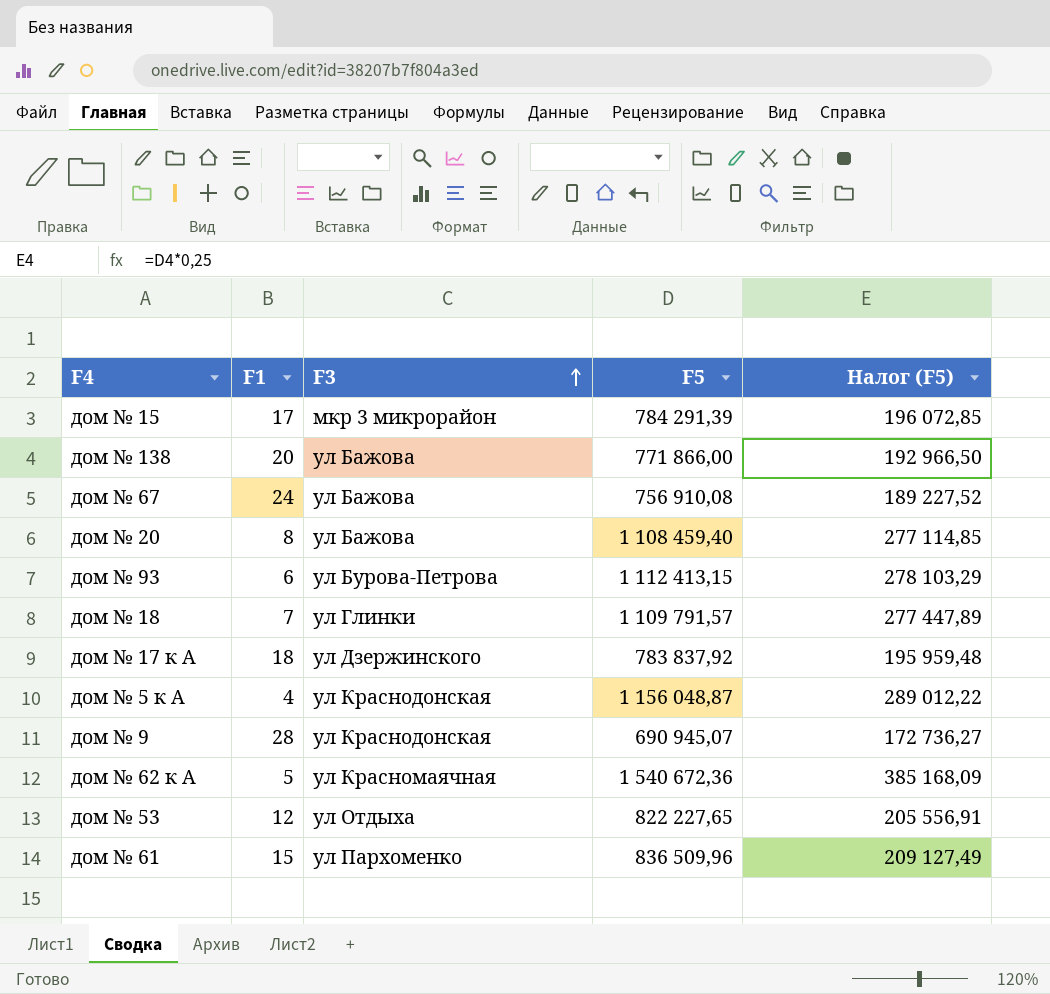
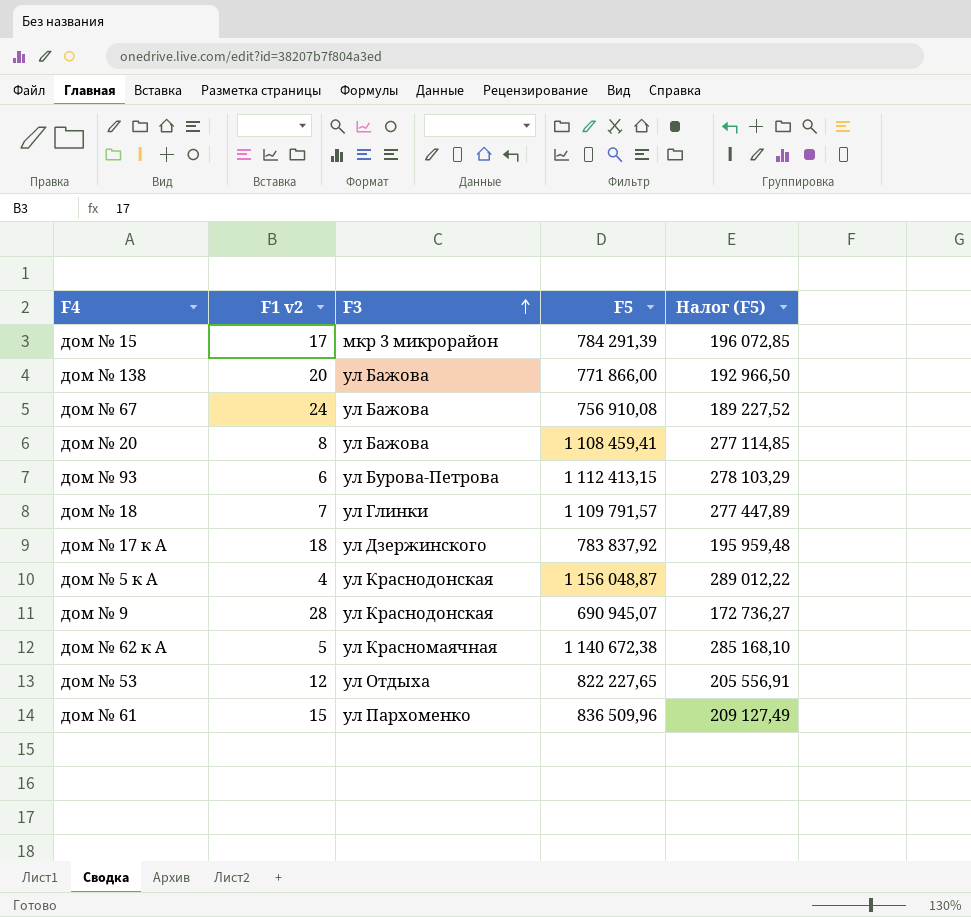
column name: F1 -> F1 v2
дом № 20 | F5: 1 108 459,40 -> 1 108 459,41
дом № 62 к А | F5: 1 540 672,36 -> 1 140 672,38
дом № 62 к А | Налог (F5): 385 168,09 -> 285 168,10

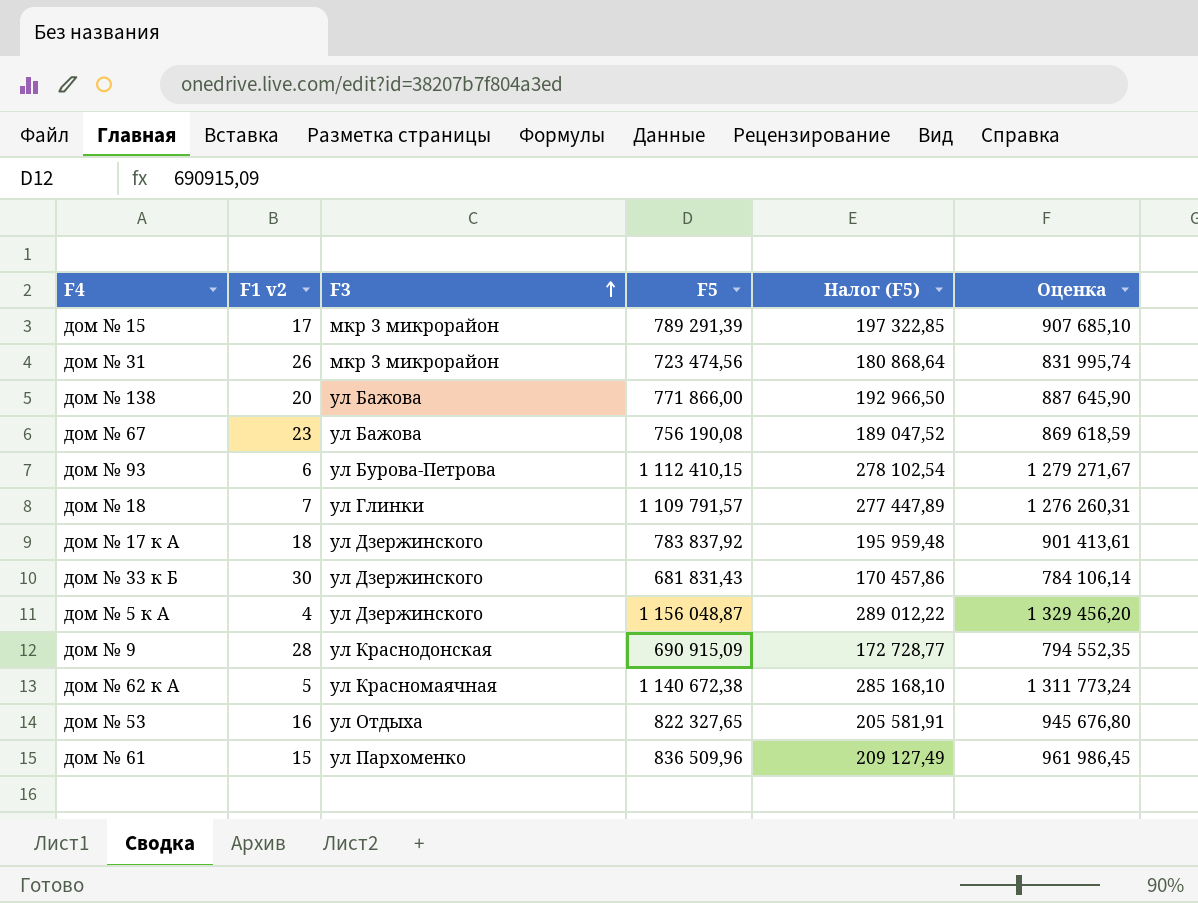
column Оценка | formula: none -> [F5] * 1,15
row дом № 20: 8 | ул Бажова | 1 108 459,41 | 277 114,85 -> none
дом № 15 | F5: 784 291,39 -> 789 291,39
дом № 15 | Налог (F5): 196 072,85 -> 197 322,85
row дом № 31: none -> 26 | мкр 3 микрорайон | 723 474,56 | 180 868,64 | 831 995,74
дом № 67 | F1 v2: 24 -> 23
дом № 67 | F5: 756 910,08 -> 756 190,08
дом № 67 | Налог (F5): 189 227,52 -> 189 047,52
дом № 93 | F5: 1 112 413,15 -> 1 112 410,15
дом № 93 | Налог (F5): 278 103,29 -> 278 102,54
row дом № 33 к Б: none -> 30 | ул Дзержинского | 681 831,43 | 170 457,86 | 784 106,14
дом № 5 к А | F3: ул Краснодонская -> ул Дзержинского
дом № 9 | F5: 690 945,07 -> 690 915,09
дом № 9 | Налог (F5): 172 736,27 -> 172 728,77
дом № 53 | F1 v2: 12 -> 16
дом № 53 | F5: 822 227,65 -> 822 327,65
дом № 53 | Налог (F5): 205 556,91 -> 205 581,91

